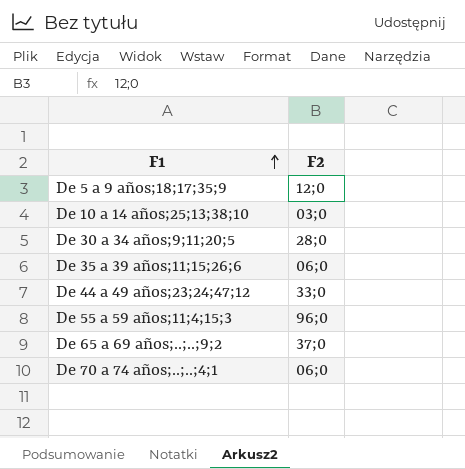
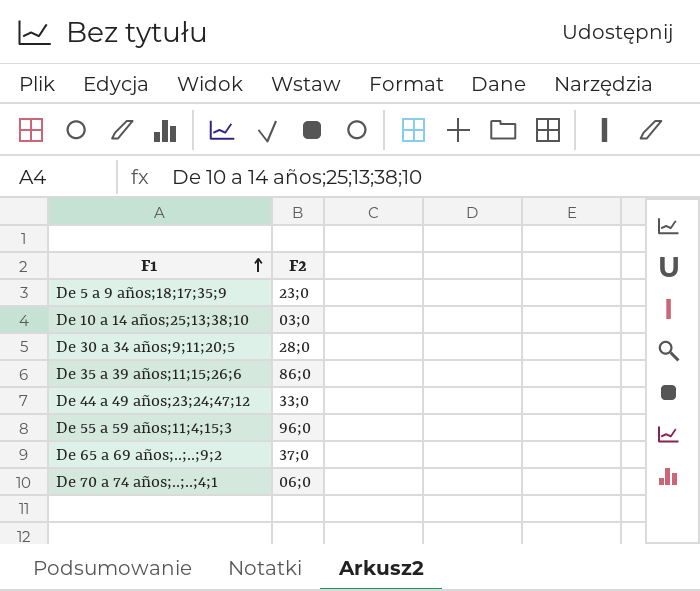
De 5 a 9 años;18;17;35;9 | F2: 12;0 -> 23;0
De 35 a 39 años;11;15;26;6 | F2: 06;0 -> 86;0

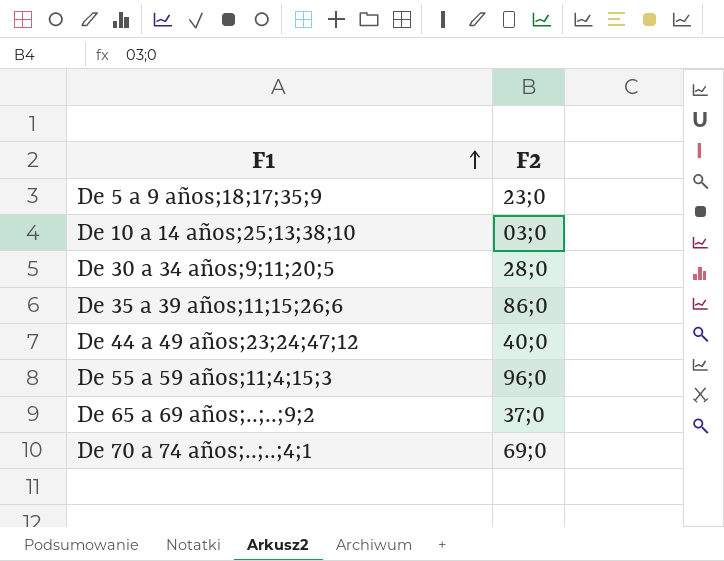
De 44 a 49 años;23;24;47;12 | F2: 33;0 -> 40;0
De 70 a 74 años;..;..;4;1 | F2: 06;0 -> 69;0

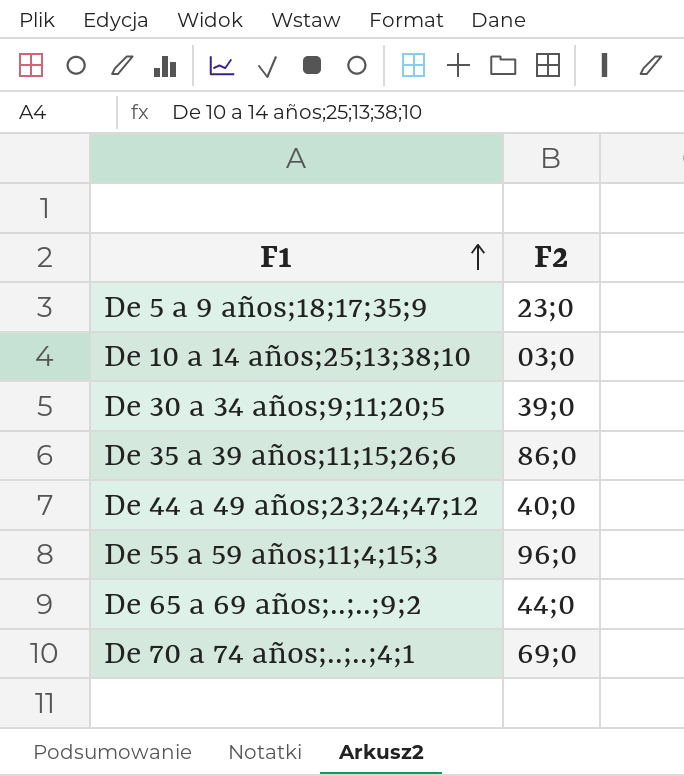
De 30 a 34 años;9;11;20;5 | F2: 28;0 -> 39;0
De 65 a 69 años;..;..;9;2 | F2: 37;0 -> 44;0

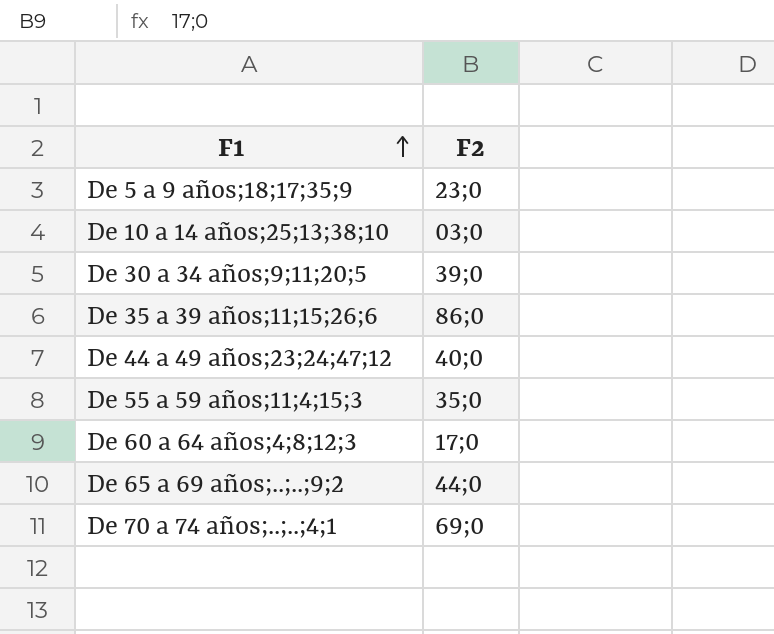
De 55 a 59 años;11;4;15;3 | F2: 96;0 -> 35;0
row De 60 a 64 años;4;8;12;3: none -> 17;0

